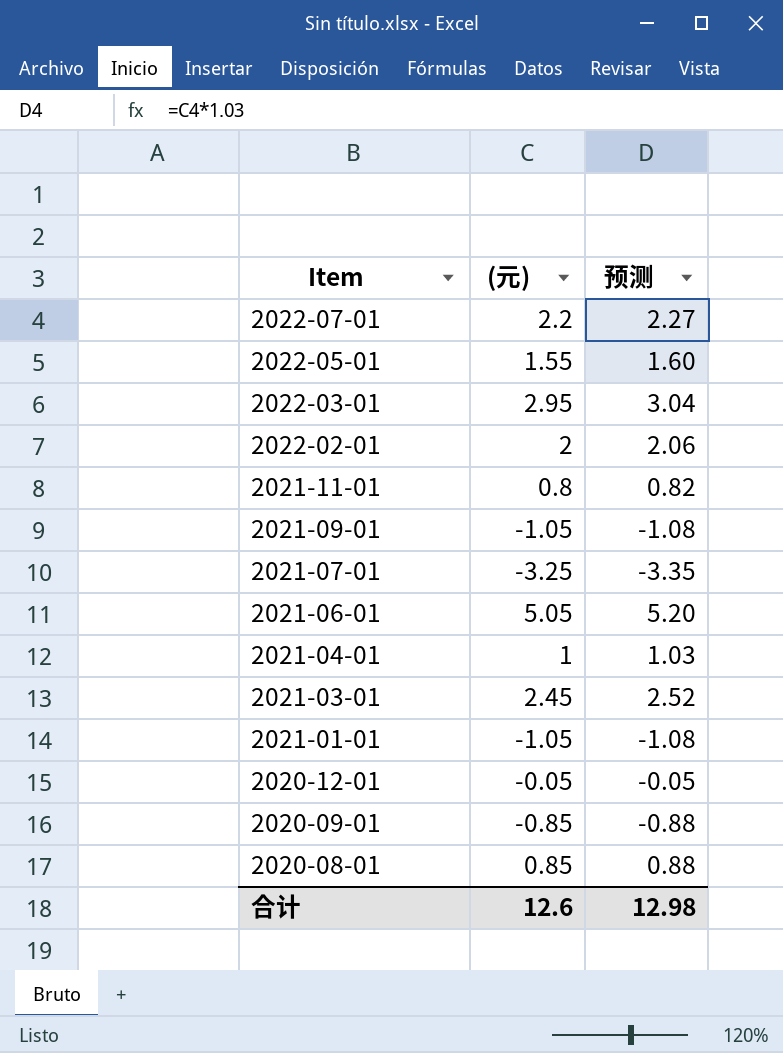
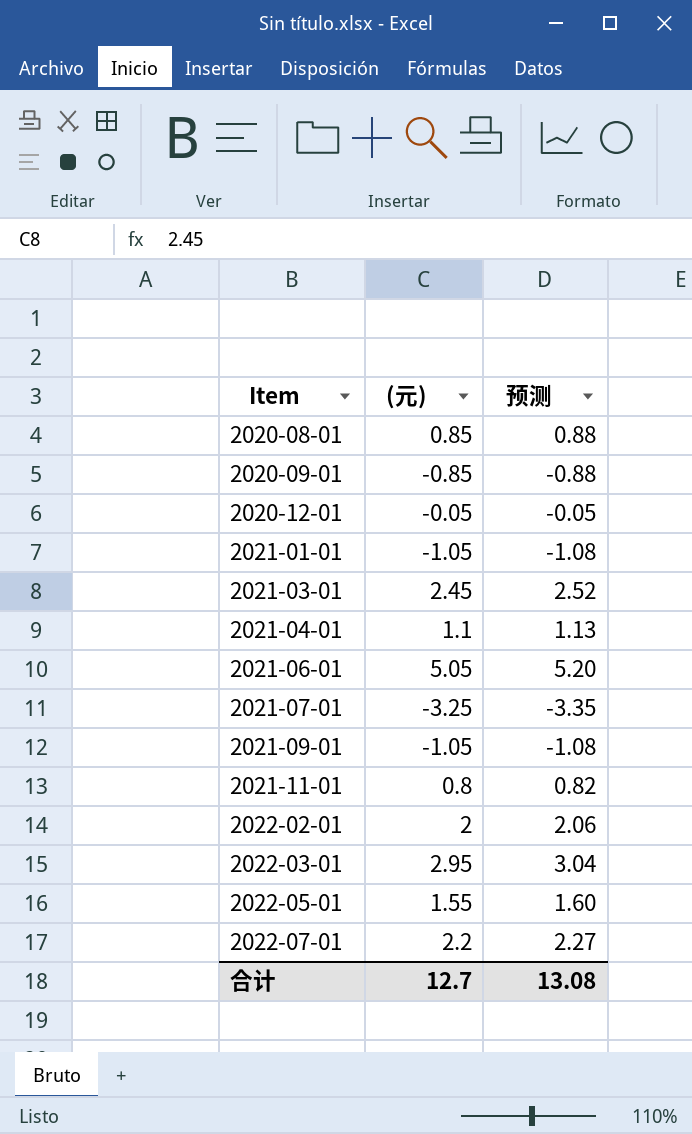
row order: Item descending -> Item ascending
2021-04-01 | (元): 1 -> 1.1
2021-04-01 | 预测: 1.03 -> 1.13
合计 | (元): 12.6 -> 12.7
合计 | 预测: 12.98 -> 13.08

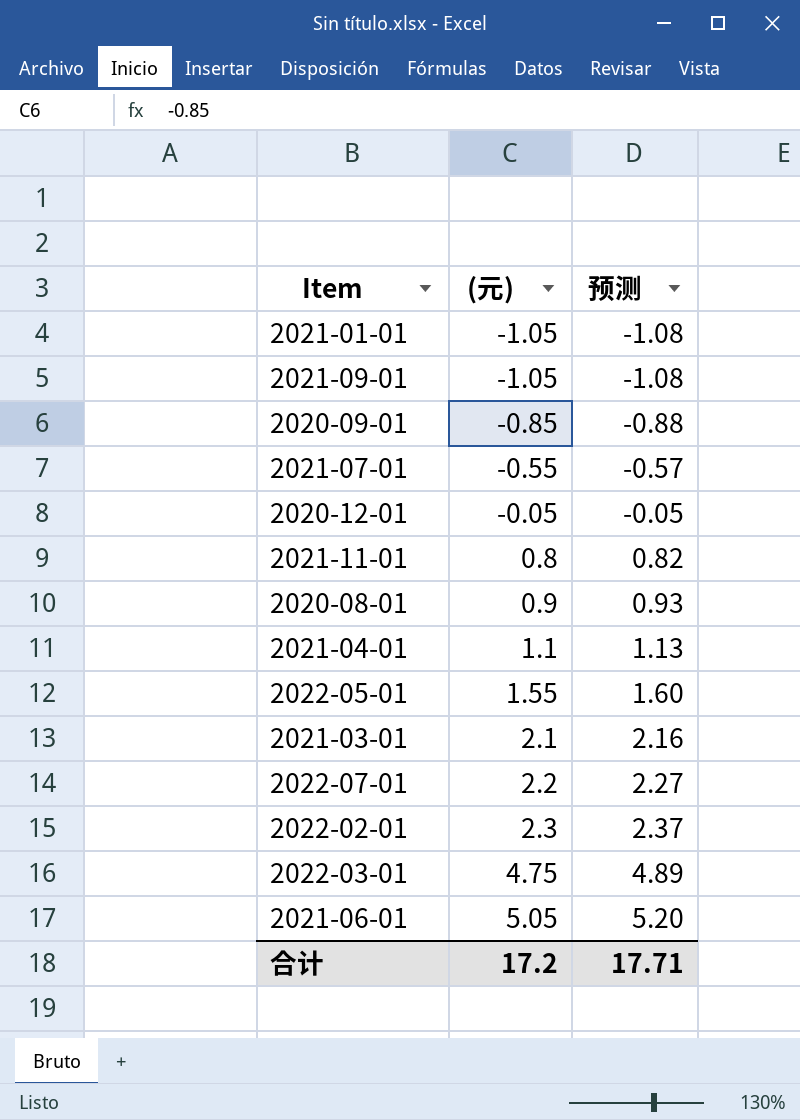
row order: Item ascending -> (元) ascending
2021-07-01 | (元): -3.25 -> -0.55
2021-07-01 | 预测: -3.35 -> -0.57
2020-08-01 | (元): 0.85 -> 0.9
2020-08-01 | 预测: 0.88 -> 0.93
2021-03-01 | (元): 2.45 -> 2.1
2021-03-01 | 预测: 2.52 -> 2.16
2022-02-01 | (元): 2 -> 2.3
2022-02-01 | 预测: 2.06 -> 2.37
2022-03-01 | (元): 2.95 -> 4.75
2022-03-01 | 预测: 3.04 -> 4.89
合计 | (元): 12.7 -> 17.2
合计 | 预测: 13.08 -> 17.71

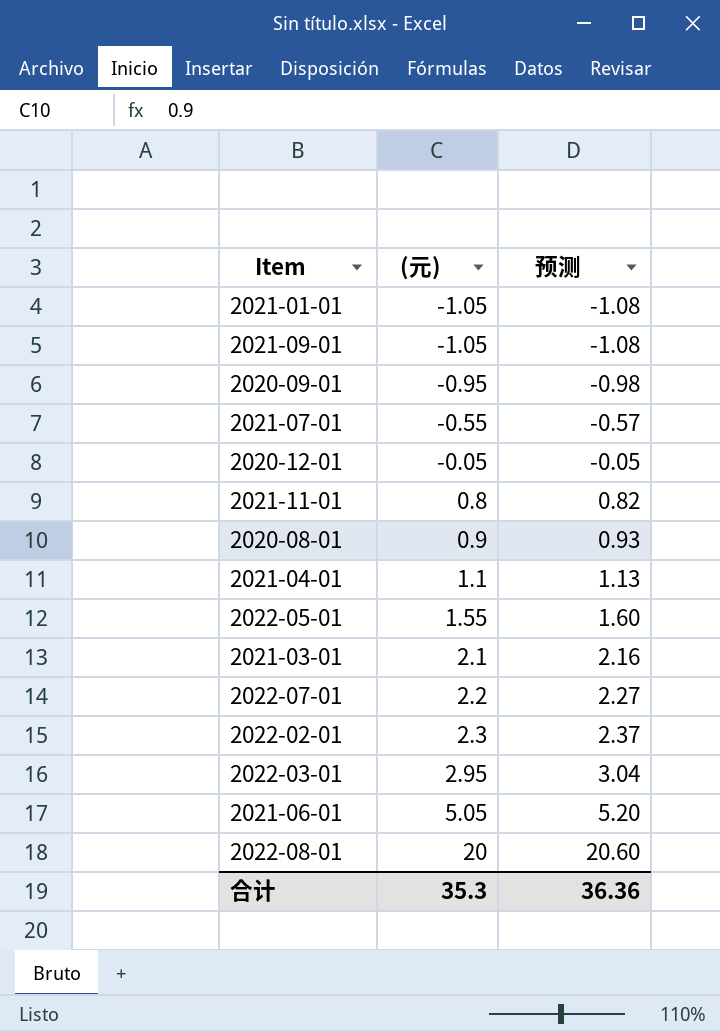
2020-09-01 | (元): -0.85 -> -0.95
2020-09-01 | 预测: -0.88 -> -0.98
2022-03-01 | (元): 4.75 -> 2.95
2022-03-01 | 预测: 4.89 -> 3.04
row 2022-08-01: none -> 20 | 20.60
合计 | (元): 17.2 -> 35.3
合计 | 预测: 17.71 -> 36.36

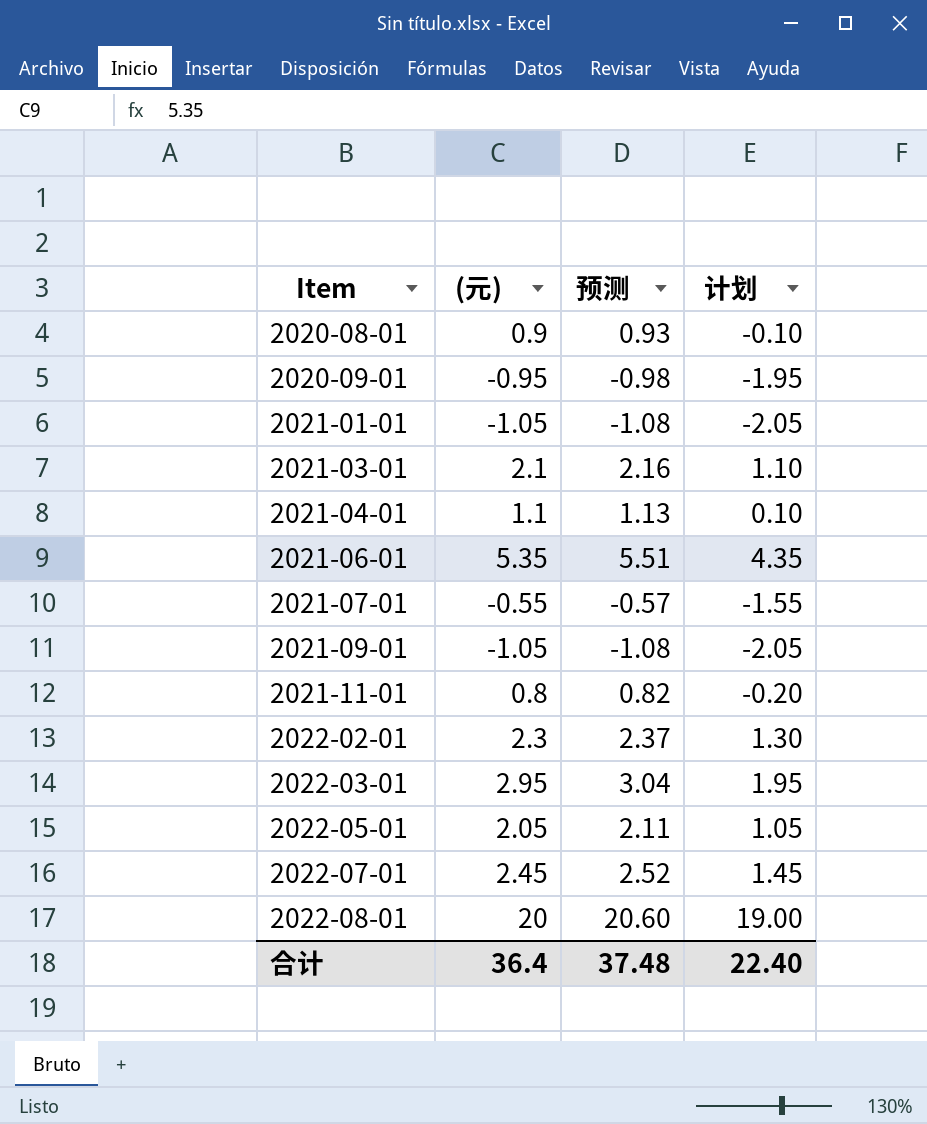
row order: (元) ascending -> Item ascending
column 计划 | formula: none -> [(元)] - 1
row 2020-12-01: -0.05 | -0.05 -> none
2021-06-01 | (元): 5.05 -> 5.35
2021-06-01 | 预测: 5.20 -> 5.51
2022-05-01 | (元): 1.55 -> 2.05
2022-05-01 | 预测: 1.60 -> 2.11
2022-07-01 | (元): 2.2 -> 2.45
2022-07-01 | 预测: 2.27 -> 2.52
合计 | (元): 35.3 -> 36.4
合计 | 预测: 36.36 -> 37.48

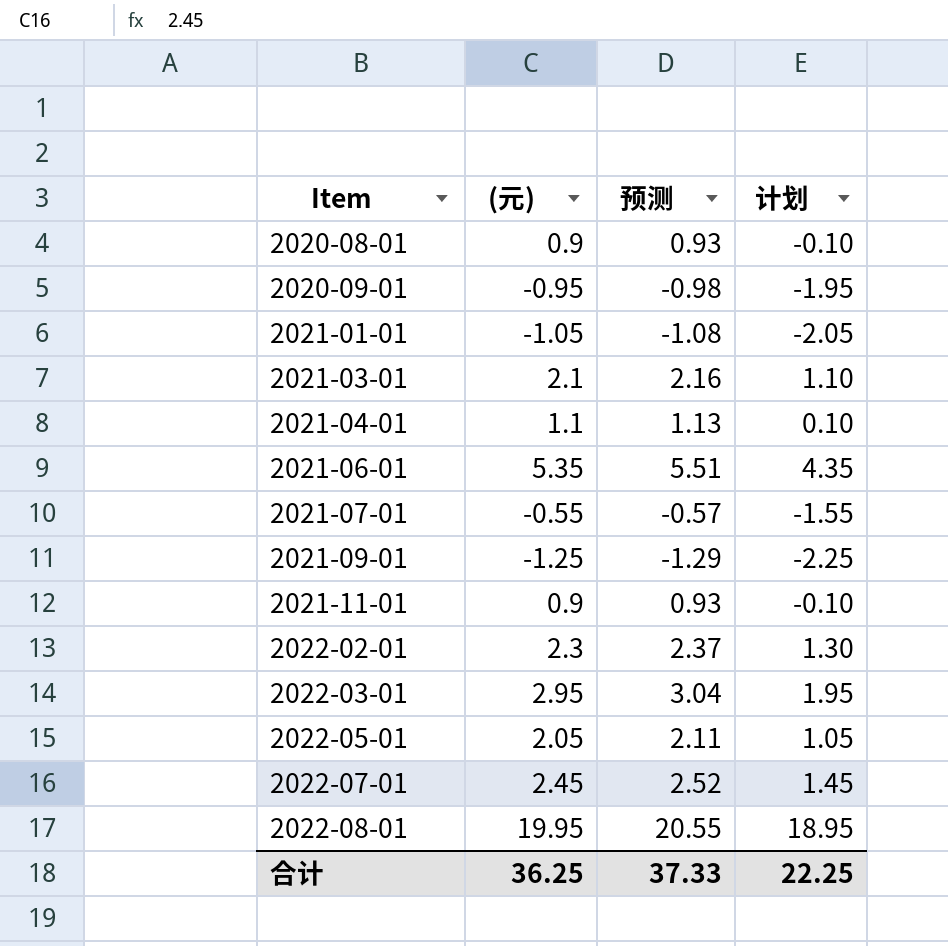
2021-09-01 | (元): -1.05 -> -1.25
2021-09-01 | 预测: -1.08 -> -1.29
2021-09-01 | 计划: -2.05 -> -2.25
2021-11-01 | (元): 0.8 -> 0.9
2021-11-01 | 预测: 0.82 -> 0.93
2021-11-01 | 计划: -0.20 -> -0.10
2022-08-01 | (元): 20 -> 19.95
2022-08-01 | 预测: 20.60 -> 20.55
2022-08-01 | 计划: 19.00 -> 18.95
合计 | (元): 36.4 -> 36.25
合计 | 预测: 37.48 -> 37.33
合计 | 计划: 22.40 -> 22.25

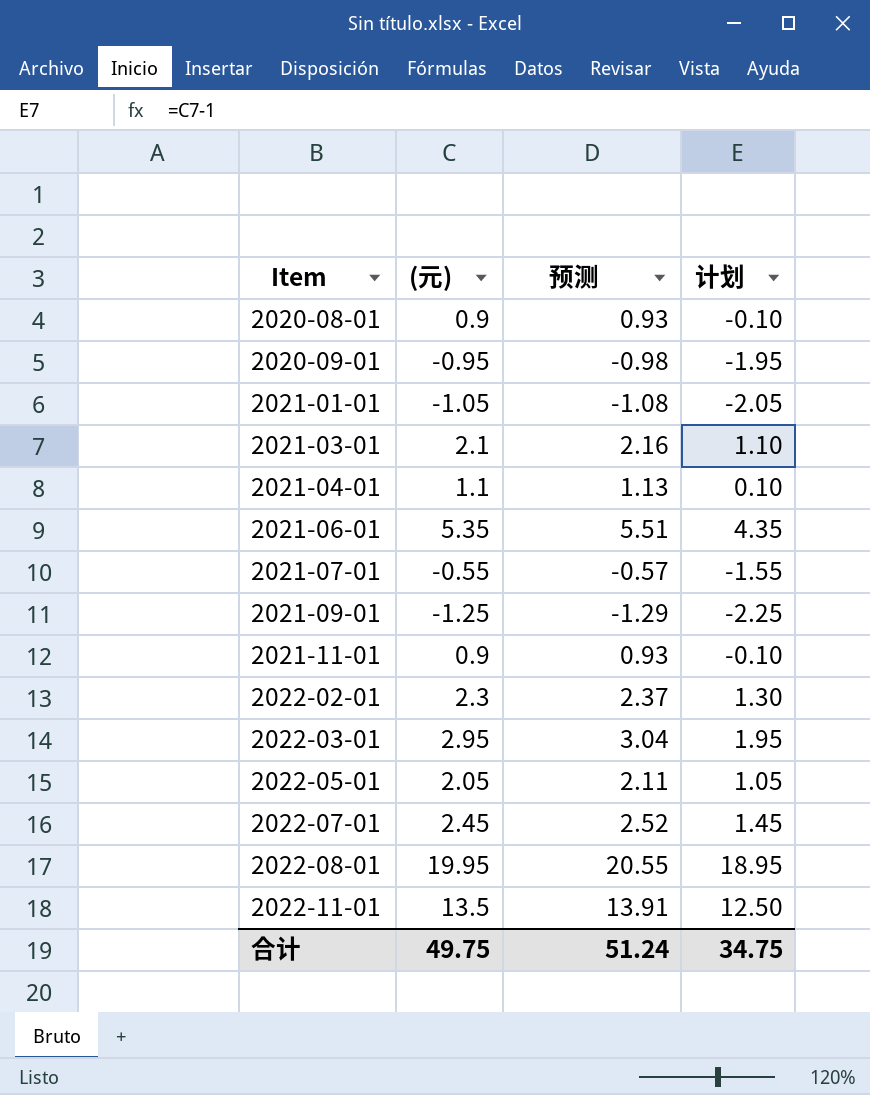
row 2022-11-01: none -> 13.5 | 13.91 | 12.50
合计 | (元): 36.25 -> 49.75
合计 | 预测: 37.33 -> 51.24
合计 | 计划: 22.25 -> 34.75

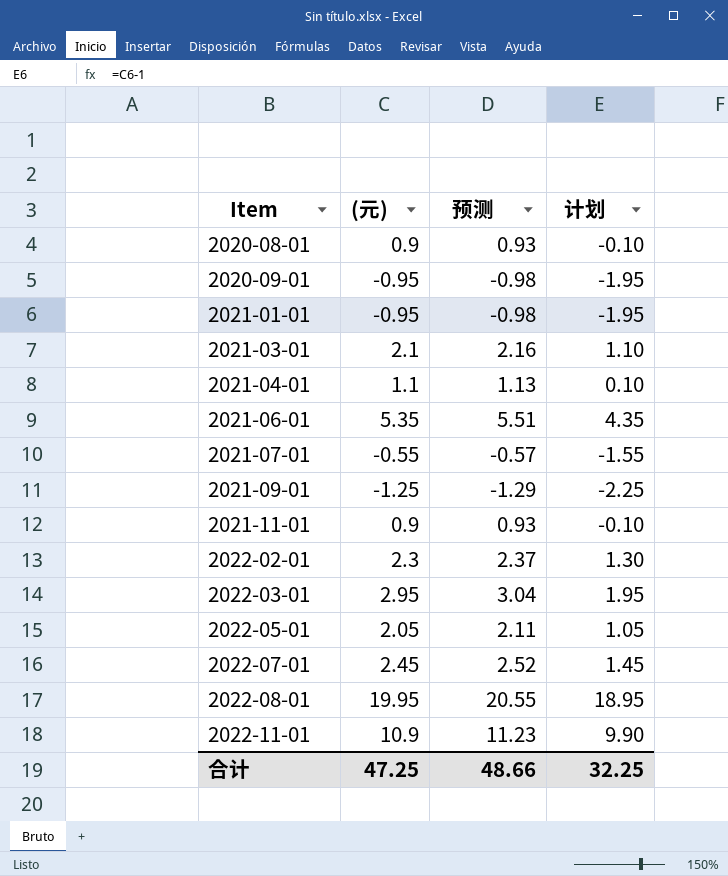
2021-01-01 | (元): -1.05 -> -0.95
2021-01-01 | 预测: -1.08 -> -0.98
2021-01-01 | 计划: -2.05 -> -1.95
2022-11-01 | (元): 13.5 -> 10.9
2022-11-01 | 预测: 13.91 -> 11.23
2022-11-01 | 计划: 12.50 -> 9.90
合计 | (元): 49.75 -> 47.25
合计 | 预测: 51.24 -> 48.66
合计 | 计划: 34.75 -> 32.25

